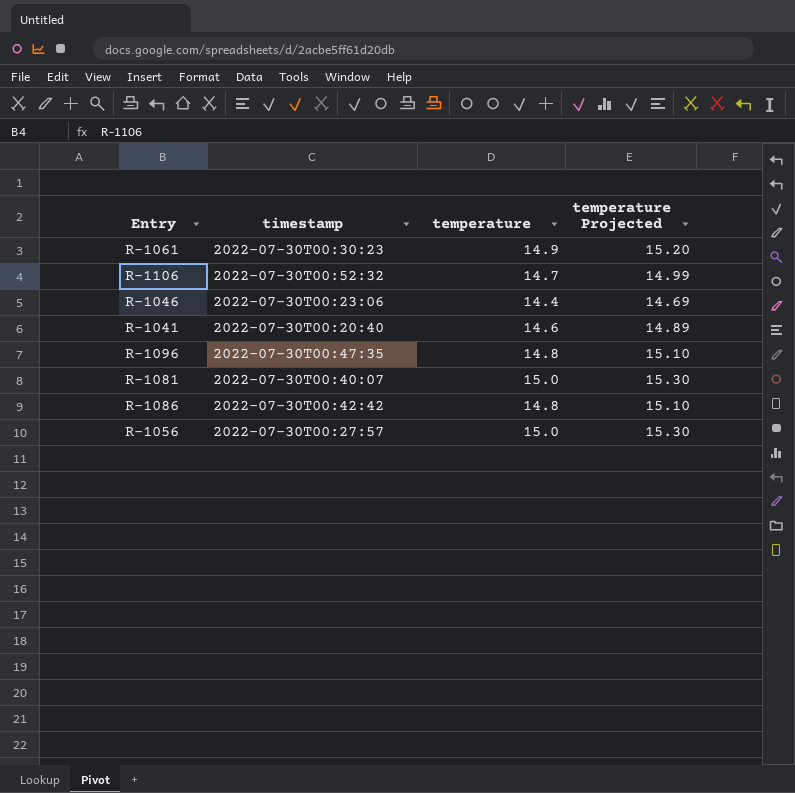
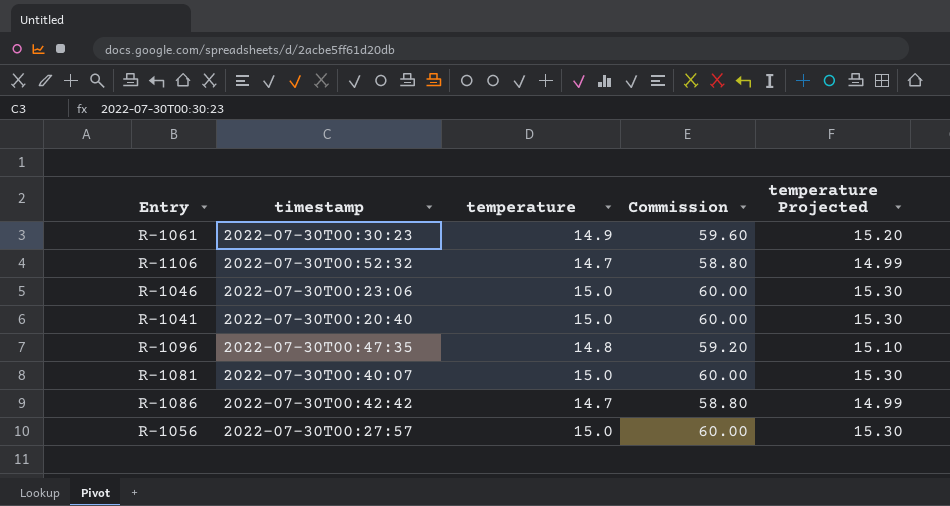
column Commission | formula: none -> [temperature] * 4
R-1046 | temperature: 14.4 -> 15.0
R-1046 | temperature Projected: 14.69 -> 15.30
R-1041 | temperature: 14.6 -> 15.0
R-1041 | temperature Projected: 14.89 -> 15.30
R-1086 | temperature: 14.8 -> 14.7
R-1086 | temperature Projected: 15.10 -> 14.99

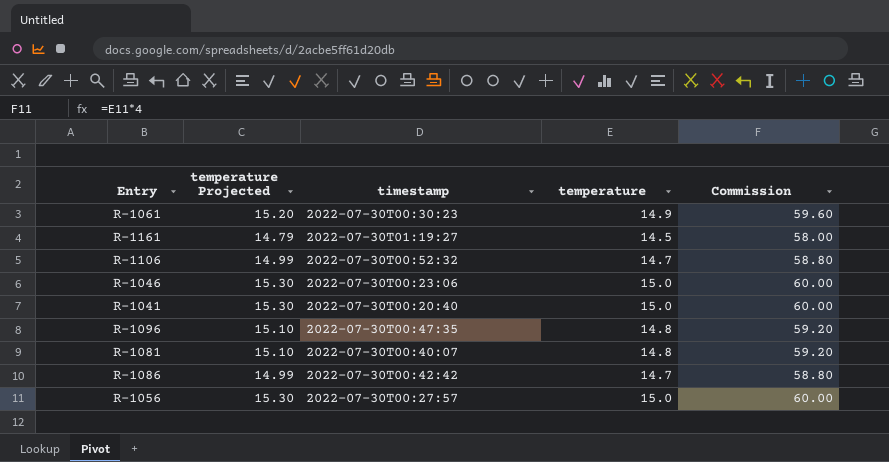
column temperature Projected | position: 5 -> 2
row R-1161: none -> 14.79 | 2022-07-30T01:19:27 | 14.5 | 58.00
R-1081 | temperature Projected: 15.30 -> 15.10
R-1081 | temperature: 15.0 -> 14.8
R-1081 | Commission: 60.00 -> 59.20

